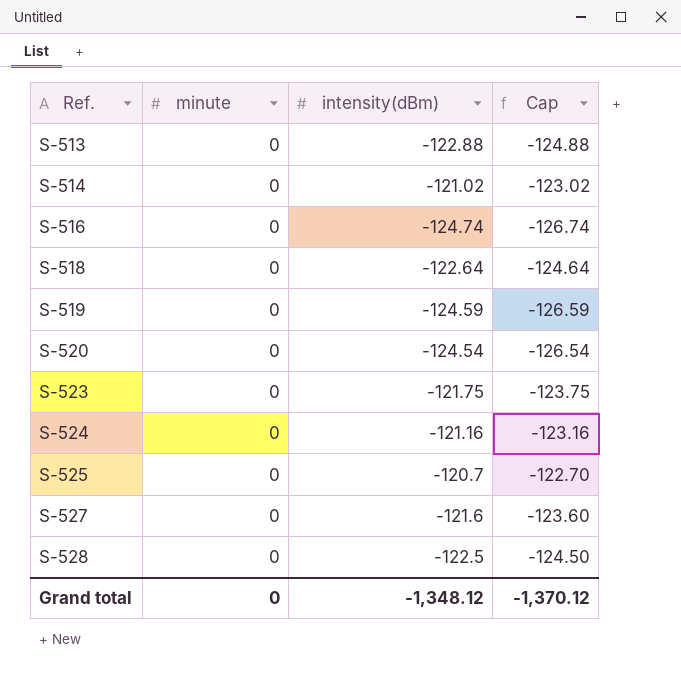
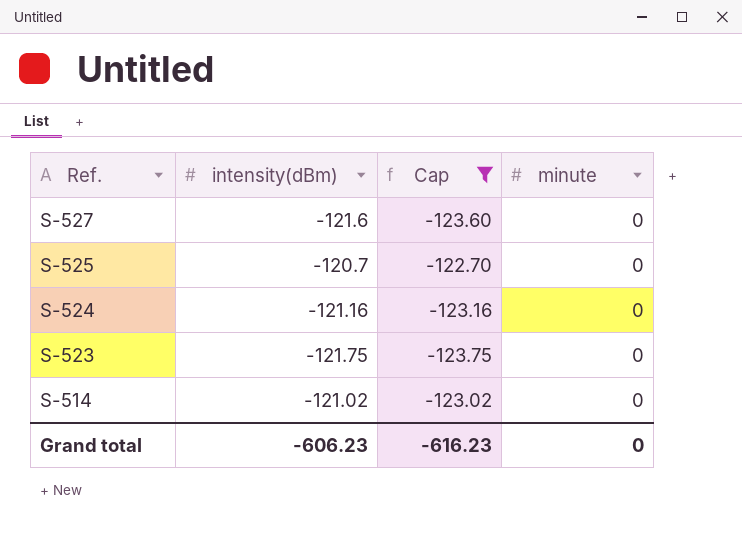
filter: none -> Cap >= -123.75
row order: Ref. ascending -> Ref. descending
column minute | position: 2 -> 4
Grand total | intensity(dBm): -1,348.12 -> -606.23
Grand total | Cap: -1,370.12 -> -616.23

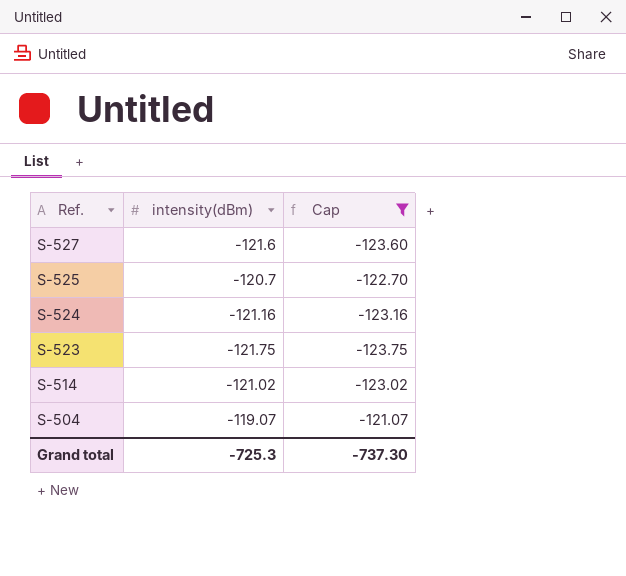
column minute | position: 4 -> none
row S-504: none -> -119.07 | -121.07
Grand total | intensity(dBm): -606.23 -> -725.3
Grand total | Cap: -616.23 -> -737.30

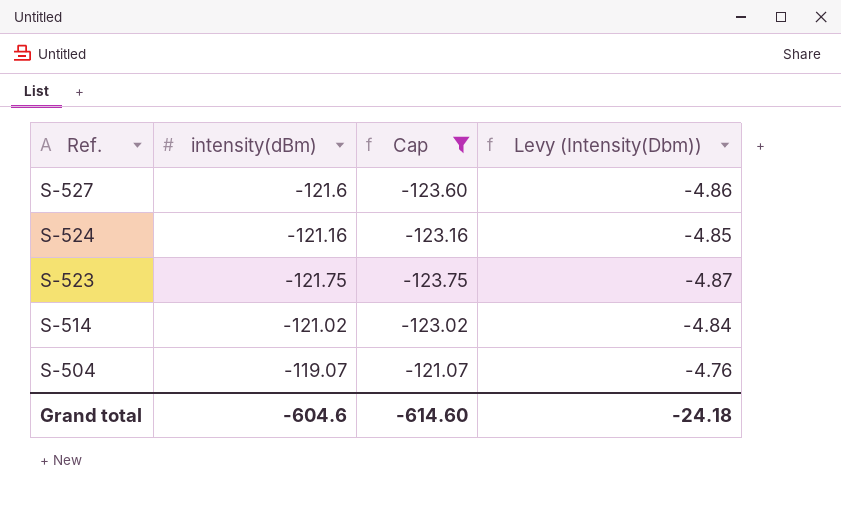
column Levy (Intensity(Dbm)) | formula: none -> [intensity(dBm)] * 0.04
row S-525: -120.7 | -122.70 -> none
Grand total | intensity(dBm): -725.3 -> -604.6
Grand total | Cap: -737.30 -> -614.60

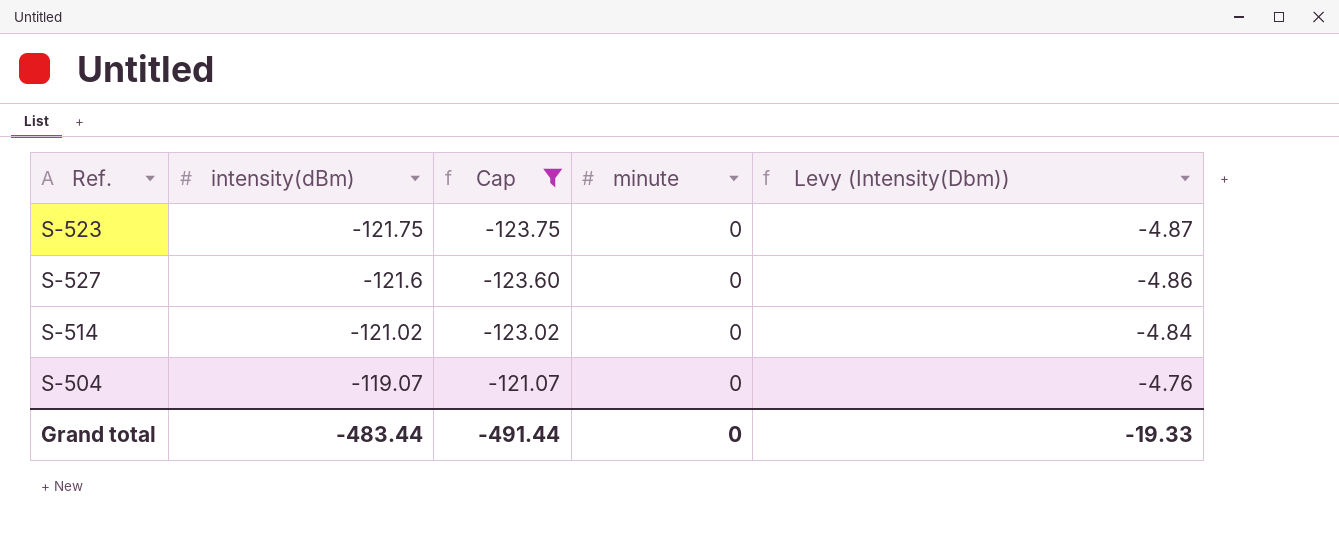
row order: Ref. descending -> intensity(dBm) ascending
column minute | position: none -> 4
row S-524: -121.16 | -123.16 | -4.85 -> none
Grand total | intensity(dBm): -604.6 -> -483.44
Grand total | Cap: -614.60 -> -491.44
Grand total | Levy (Intensity(Dbm)): -24.18 -> -19.33

